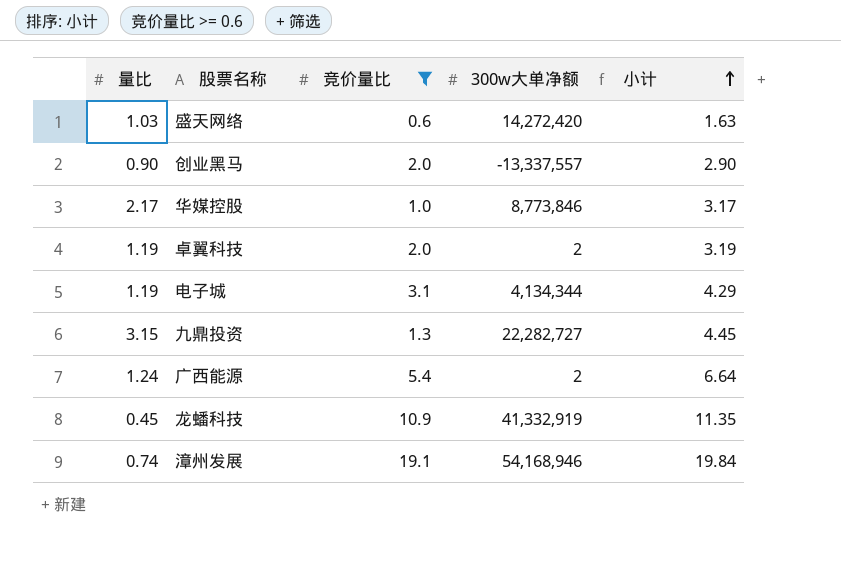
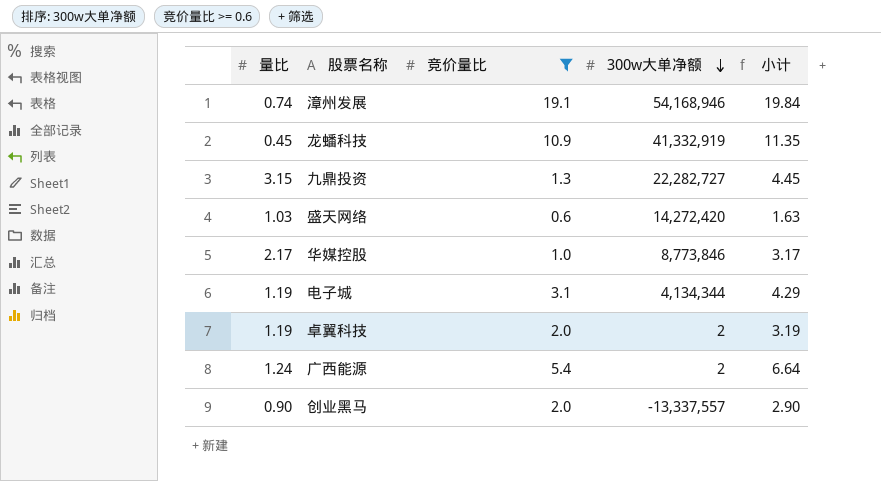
row order: 小计 ascending -> 300w大单净额 descending

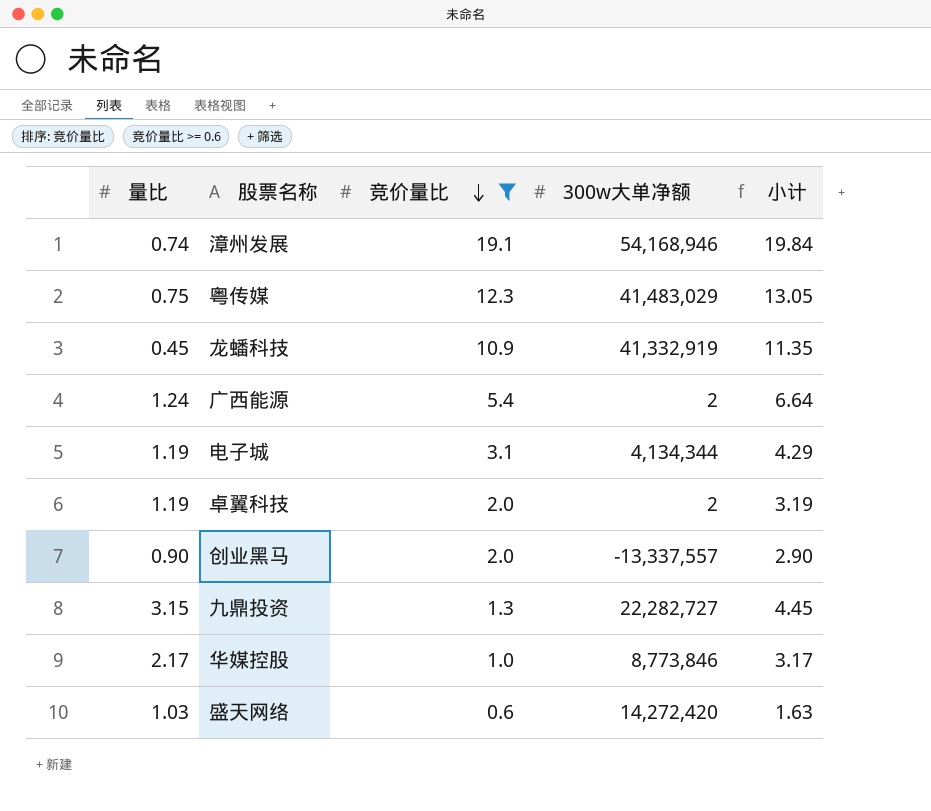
row order: 300w大单净额 descending -> 竞价量比 descending
row 粤传媒: none -> 0.75 | 12.3 | 41,483,029 | 13.05

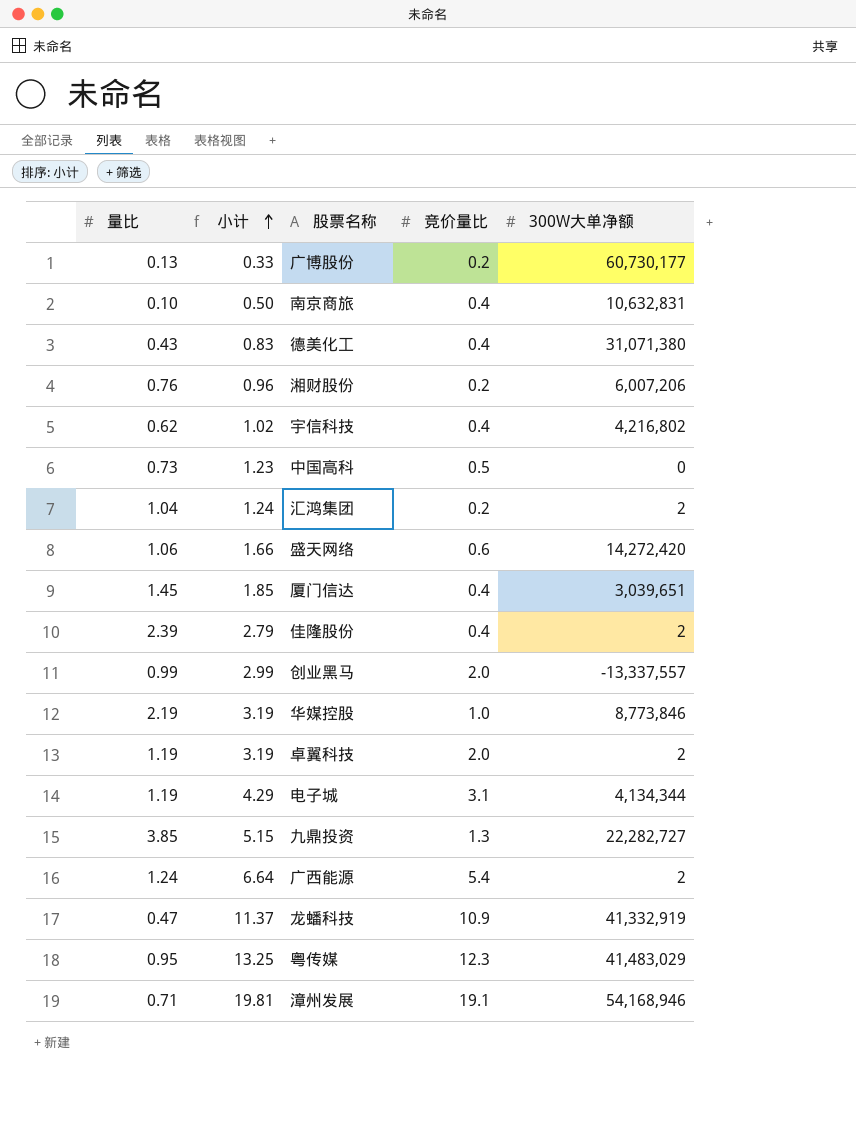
filter: 竞价量比 >= 0.6 -> none
row order: 竞价量比 descending -> 小计 ascending
column 小计 | position: 5 -> 2
column name: 300w大单净额 -> 300W大单净额
盛天网络 | 量比: 1.03 -> 1.06
盛天网络 | 小计: 1.63 -> 1.66
创业黑马 | 量比: 0.90 -> 0.99
创业黑马 | 小计: 2.90 -> 2.99
华媒控股 | 量比: 2.17 -> 2.19
华媒控股 | 小计: 3.17 -> 3.19
九鼎投资 | 量比: 3.15 -> 3.85
九鼎投资 | 小计: 4.45 -> 5.15
龙蟠科技 | 量比: 0.45 -> 0.47
龙蟠科技 | 小计: 11.35 -> 11.37
粤传媒 | 量比: 0.75 -> 0.95
粤传媒 | 小计: 13.05 -> 13.25
漳州发展 | 量比: 0.74 -> 0.71
漳州发展 | 小计: 19.84 -> 19.81

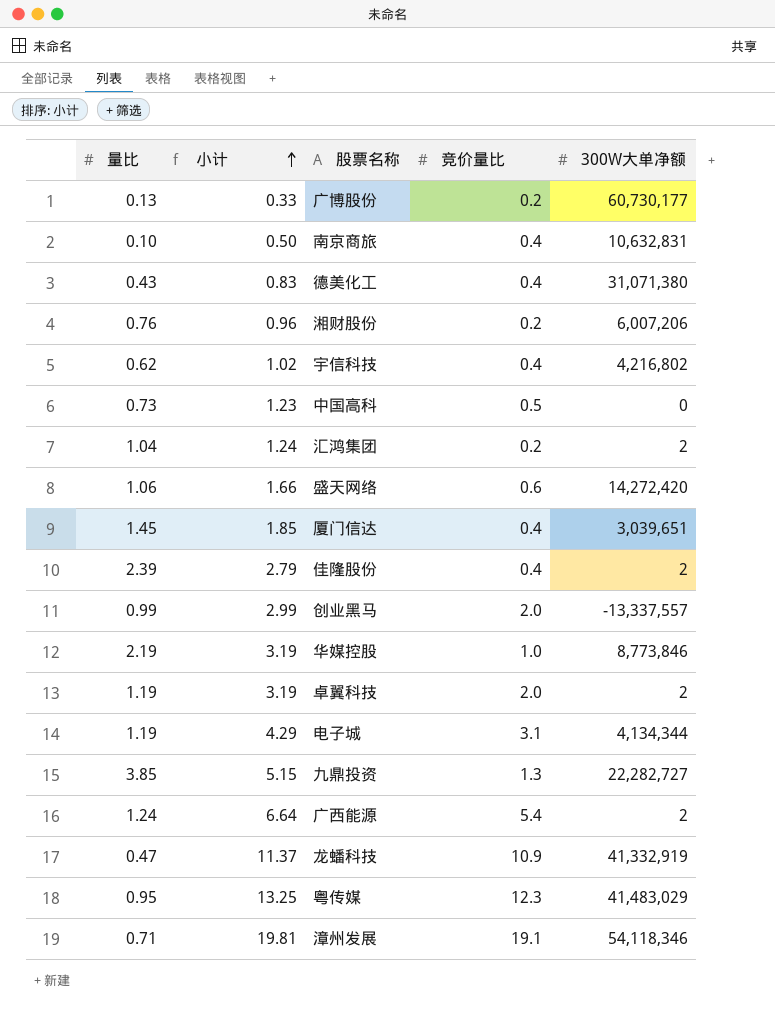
漳州发展 | 300W大单净额: 54,168,946 -> 54,118,346

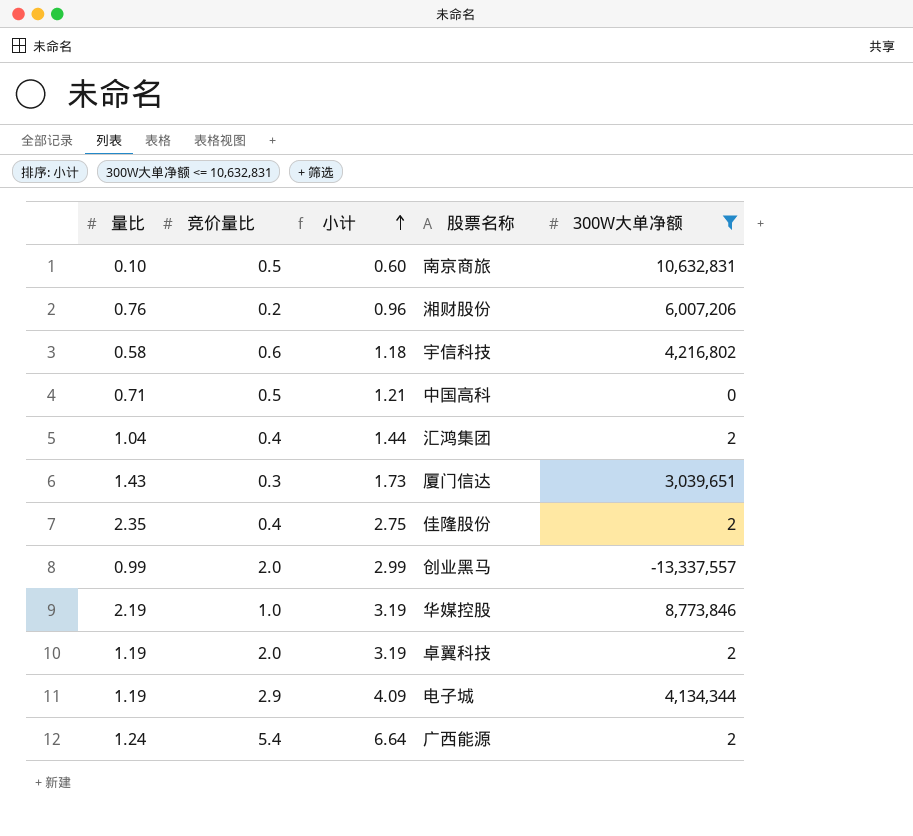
filter: none -> 300W大单净额 <= 10,632,831
column 竞价量比 | position: 4 -> 2
南京商旅 | 竞价量比: 0.4 -> 0.5
南京商旅 | 小计: 0.50 -> 0.60
宇信科技 | 量比: 0.62 -> 0.58
宇信科技 | 竞价量比: 0.4 -> 0.6
宇信科技 | 小计: 1.02 -> 1.18
中国高科 | 量比: 0.73 -> 0.71
中国高科 | 小计: 1.23 -> 1.21
汇鸿集团 | 竞价量比: 0.2 -> 0.4
汇鸿集团 | 小计: 1.24 -> 1.44
厦门信达 | 量比: 1.45 -> 1.43
厦门信达 | 竞价量比: 0.4 -> 0.3
厦门信达 | 小计: 1.85 -> 1.73
佳隆股份 | 量比: 2.39 -> 2.35
佳隆股份 | 小计: 2.79 -> 2.75
电子城 | 竞价量比: 3.1 -> 2.9
电子城 | 小计: 4.29 -> 4.09

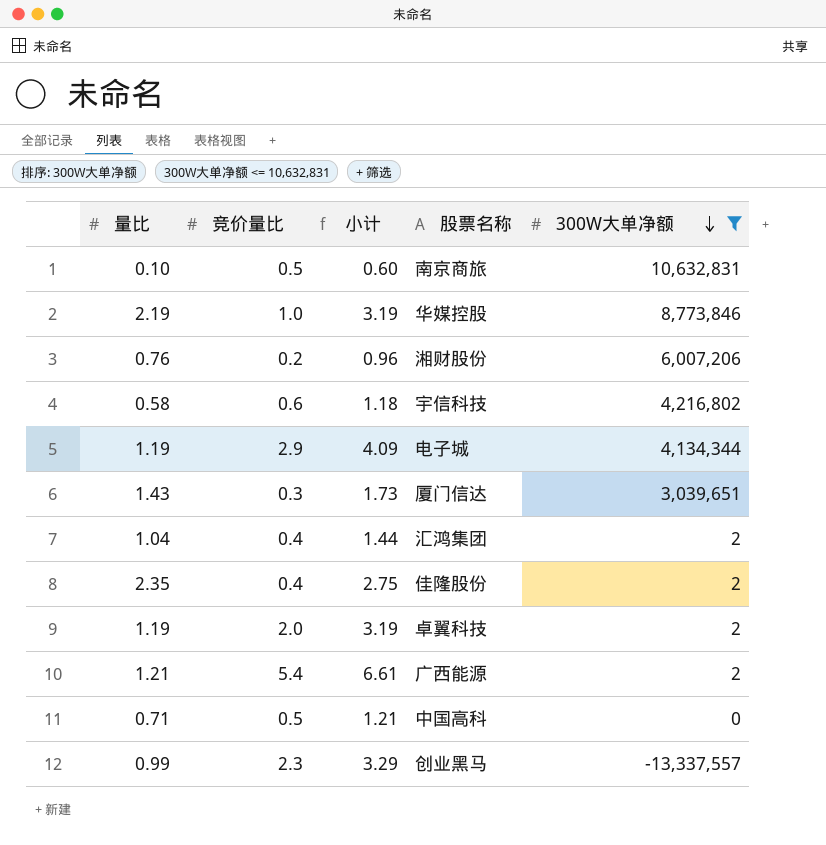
row order: 小计 ascending -> 300W大单净额 descending
广西能源 | 量比: 1.24 -> 1.21
广西能源 | 小计: 6.64 -> 6.61
创业黑马 | 竞价量比: 2.0 -> 2.3
创业黑马 | 小计: 2.99 -> 3.29

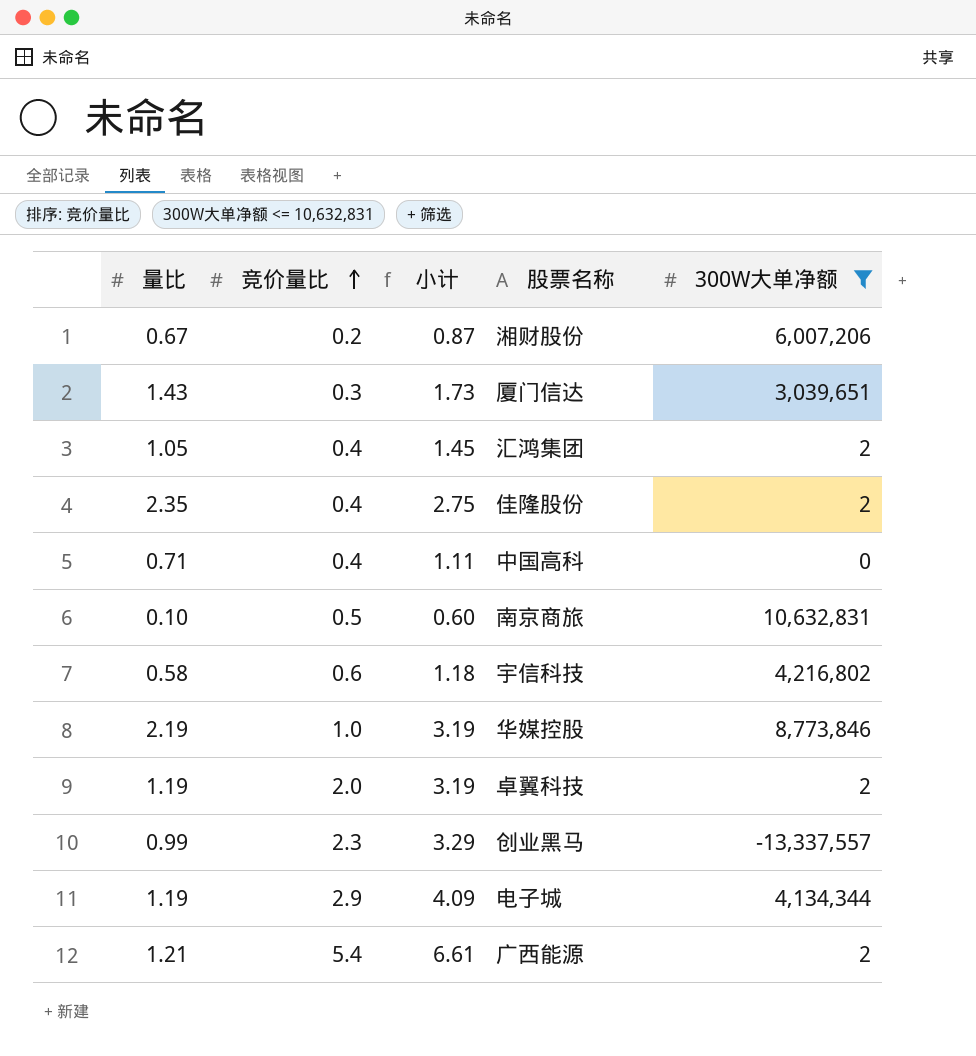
row order: 300W大单净额 descending -> 竞价量比 ascending
湘财股份 | 量比: 0.76 -> 0.67
湘财股份 | 小计: 0.96 -> 0.87
汇鸿集团 | 量比: 1.04 -> 1.05
汇鸿集团 | 小计: 1.44 -> 1.45
中国高科 | 竞价量比: 0.5 -> 0.4
中国高科 | 小计: 1.21 -> 1.11

